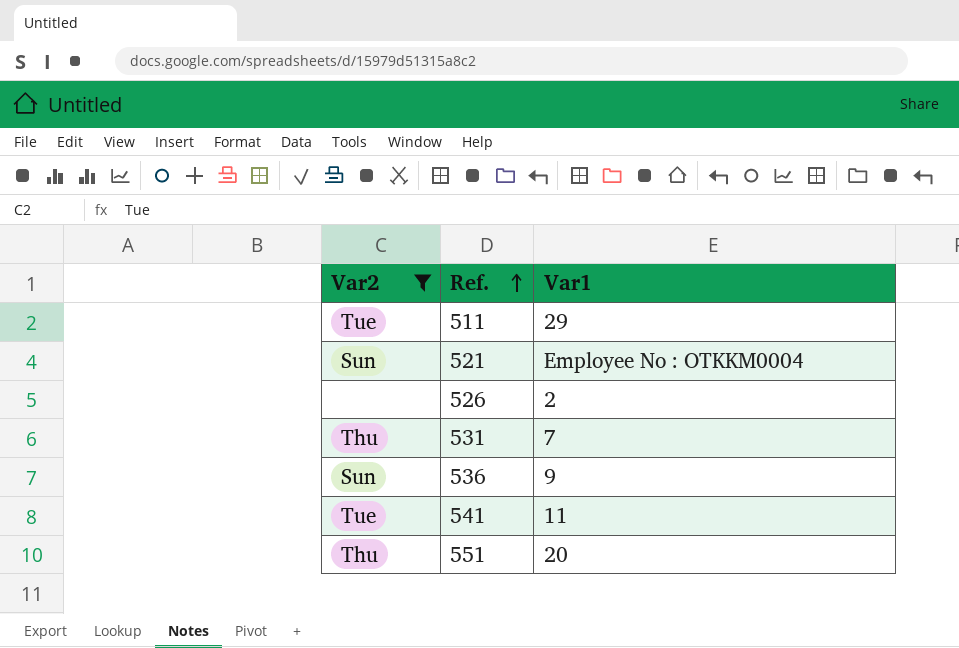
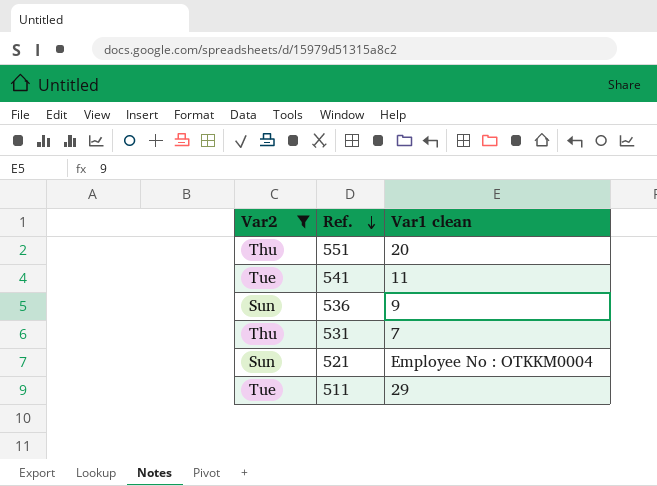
row order: Ref. ascending -> Ref. descending
column name: Var1 -> Var1 clean
row 526: none | 2 -> none

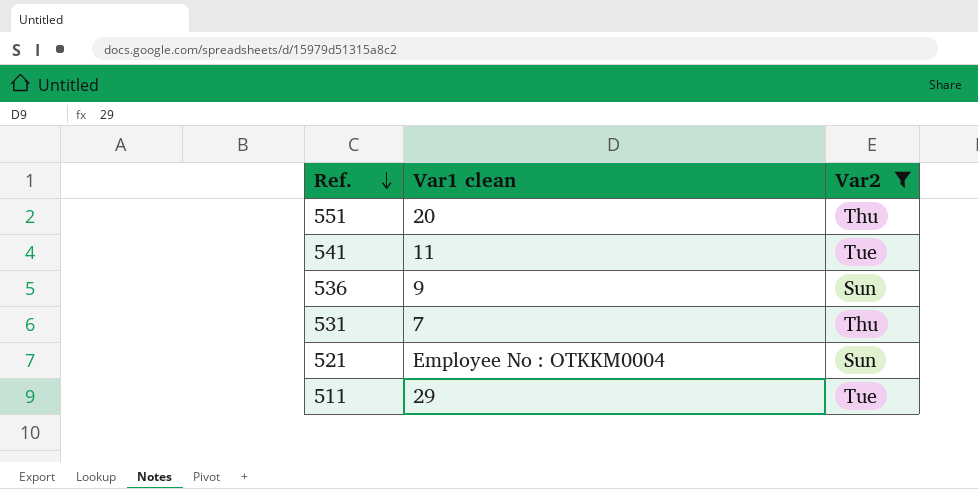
column Var2 | position: 1 -> 3

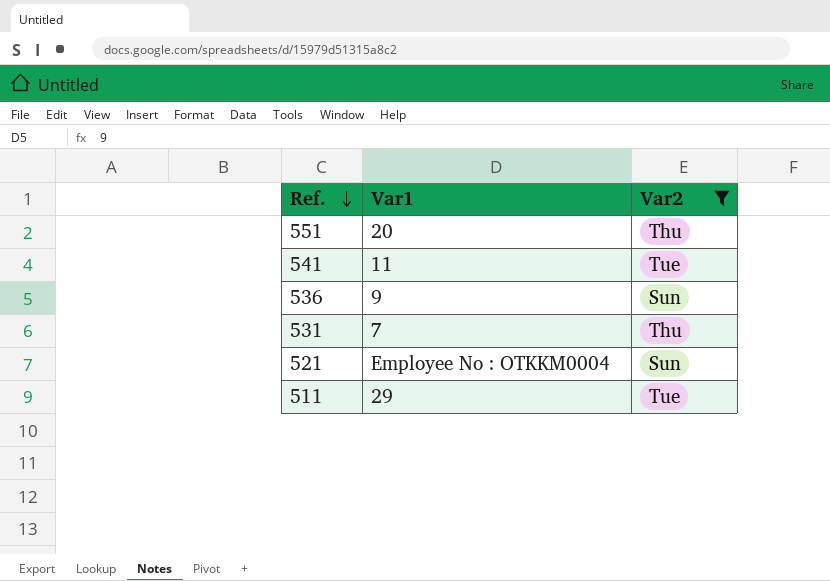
column name: Var1 clean -> Var1

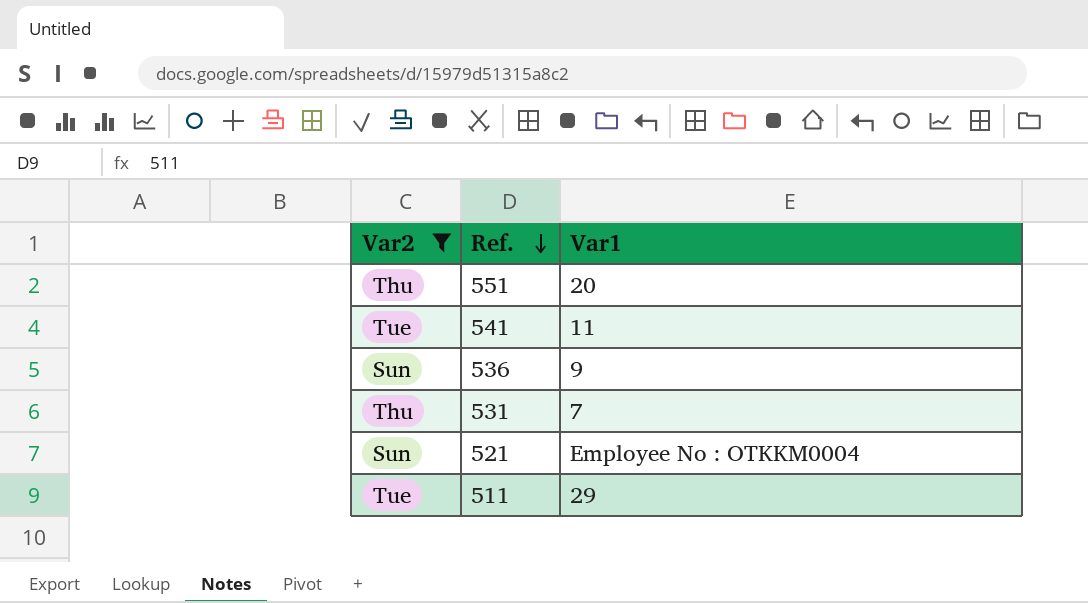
column Var2 | position: 3 -> 1

